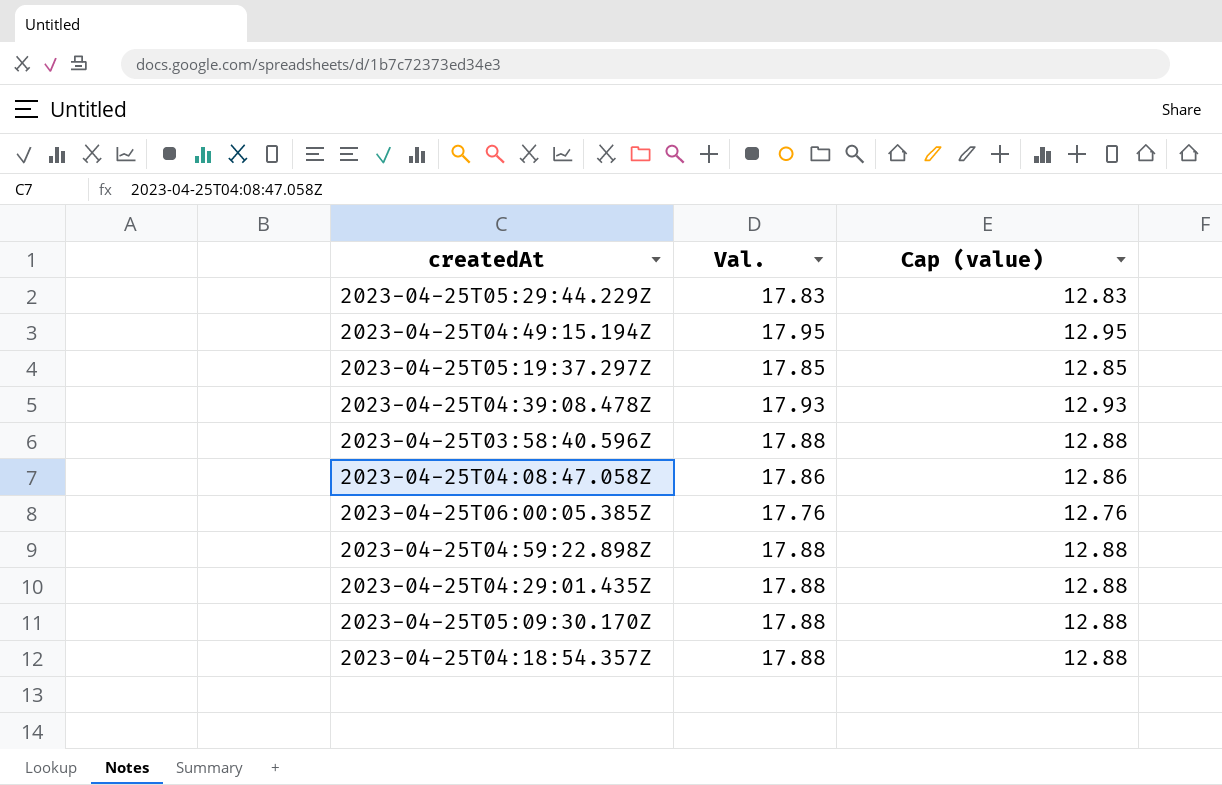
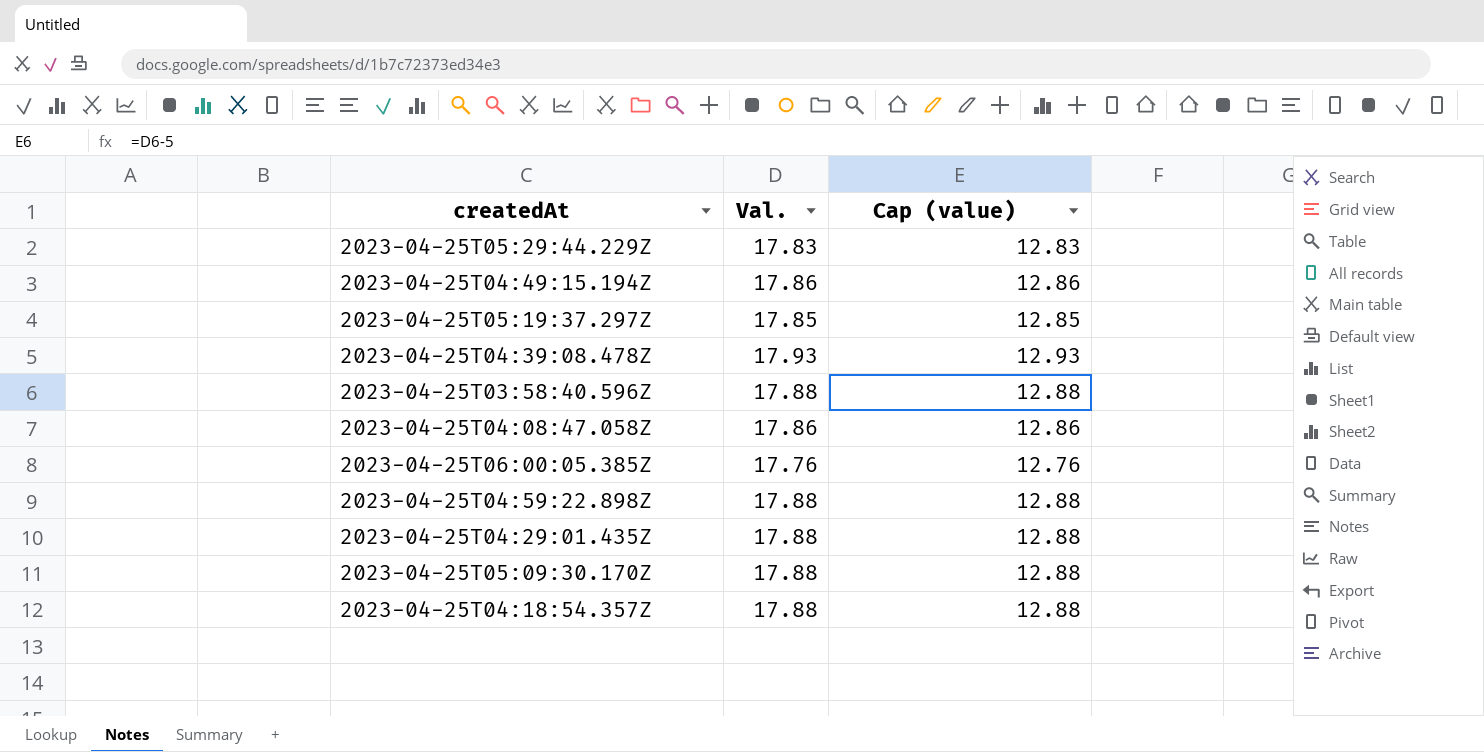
2023-04-25T04:49:15.194Z | Val.: 17.95 -> 17.86
2023-04-25T04:49:15.194Z | Cap (value): 12.95 -> 12.86

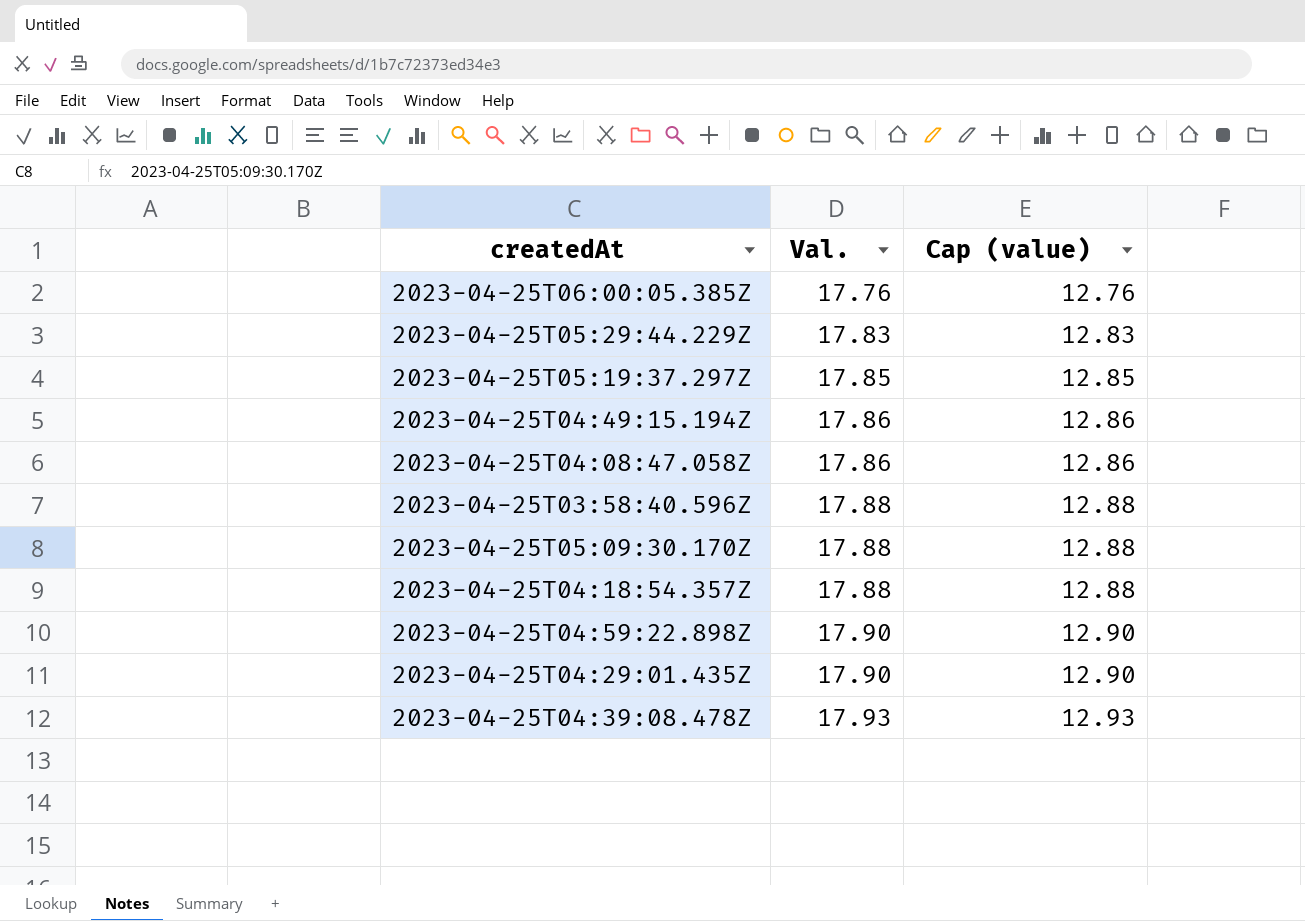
row order: none -> Val. ascending
2023-04-25T04:59:22.898Z | Val.: 17.88 -> 17.90
2023-04-25T04:59:22.898Z | Cap (value): 12.88 -> 12.90
2023-04-25T04:29:01.435Z | Val.: 17.88 -> 17.90
2023-04-25T04:29:01.435Z | Cap (value): 12.88 -> 12.90

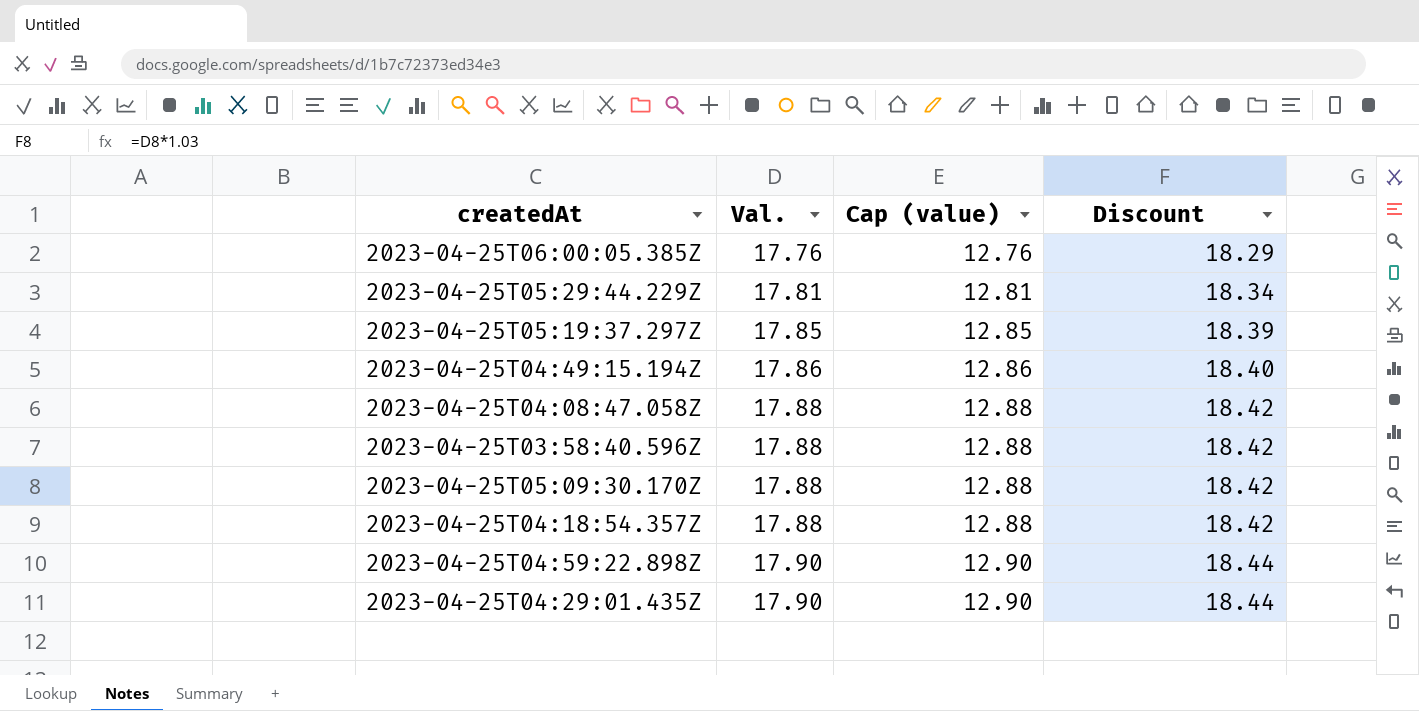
column Discount | formula: none -> [Val.] * 1.03
row 2023-04-25T04:39:08.478Z: 17.93 | 12.93 -> none
2023-04-25T05:29:44.229Z | Val.: 17.83 -> 17.81
2023-04-25T05:29:44.229Z | Cap (value): 12.83 -> 12.81
2023-04-25T04:08:47.058Z | Val.: 17.86 -> 17.88
2023-04-25T04:08:47.058Z | Cap (value): 12.86 -> 12.88

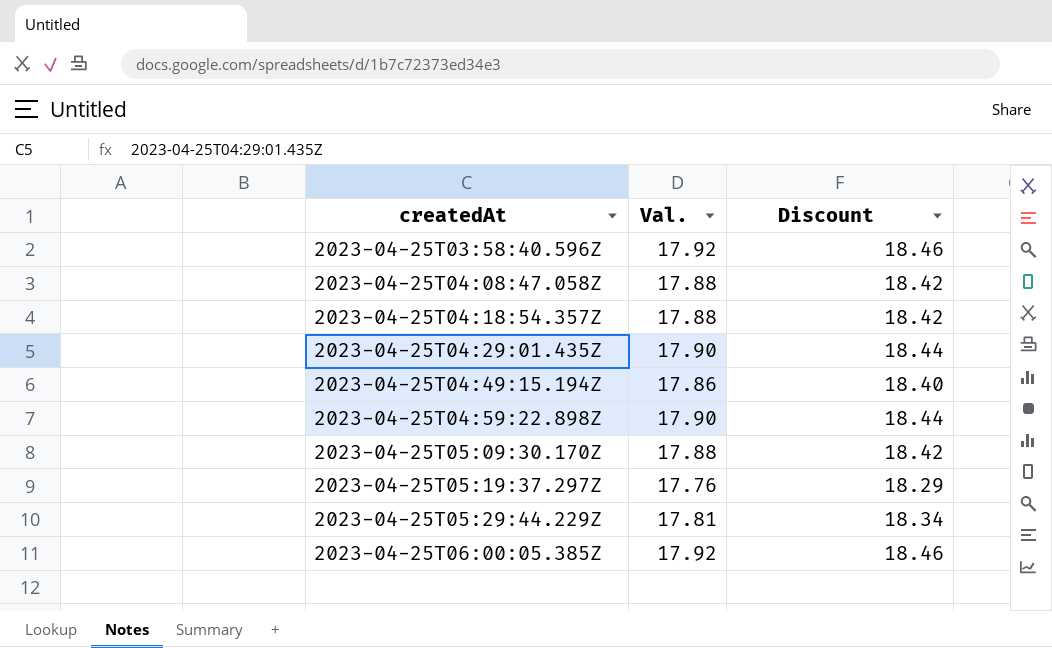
row order: Val. ascending -> createdAt ascending
column Cap (value) | formula: [Val.] - 5 -> none
2023-04-25T03:58:40.596Z | Val.: 17.88 -> 17.92
2023-04-25T03:58:40.596Z | Discount: 18.42 -> 18.46
2023-04-25T05:19:37.297Z | Val.: 17.85 -> 17.76
2023-04-25T05:19:37.297Z | Discount: 18.39 -> 18.29
2023-04-25T06:00:05.385Z | Val.: 17.76 -> 17.92
2023-04-25T06:00:05.385Z | Discount: 18.29 -> 18.46

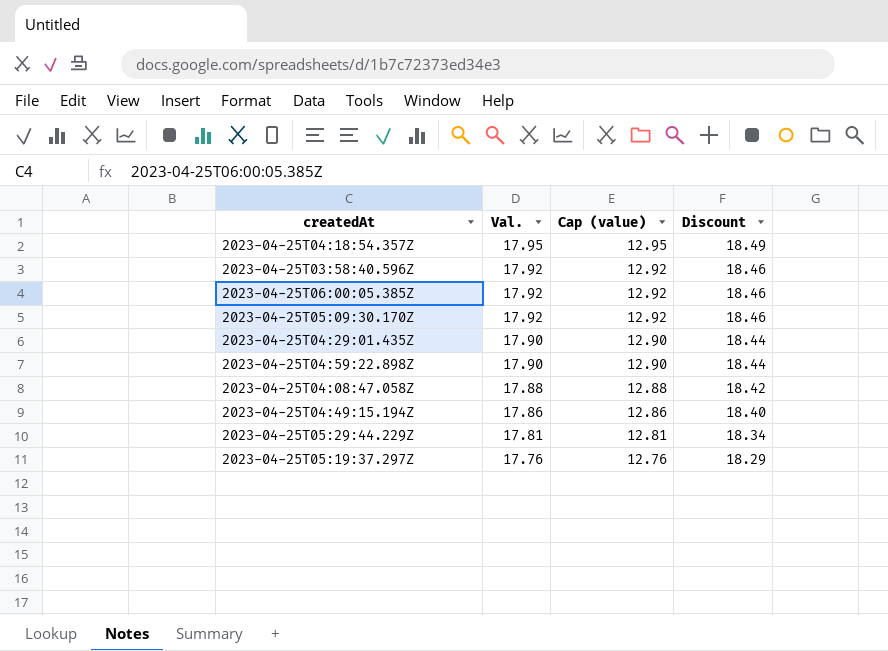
row order: createdAt ascending -> Val. descending
column Cap (value) | formula: none -> [Val.] - 5
2023-04-25T04:18:54.357Z | Val.: 17.88 -> 17.95
2023-04-25T04:18:54.357Z | Discount: 18.42 -> 18.49
2023-04-25T05:09:30.170Z | Val.: 17.88 -> 17.92
2023-04-25T05:09:30.170Z | Discount: 18.42 -> 18.46

